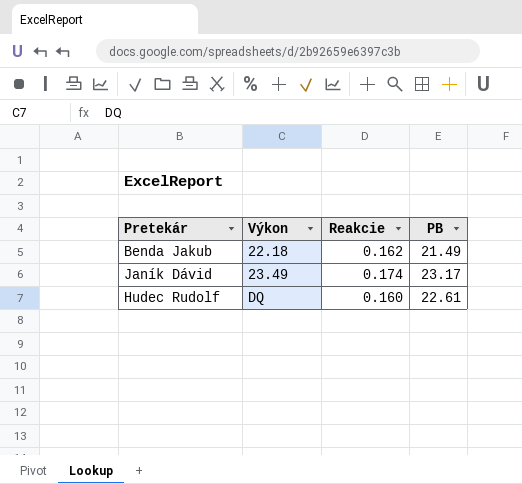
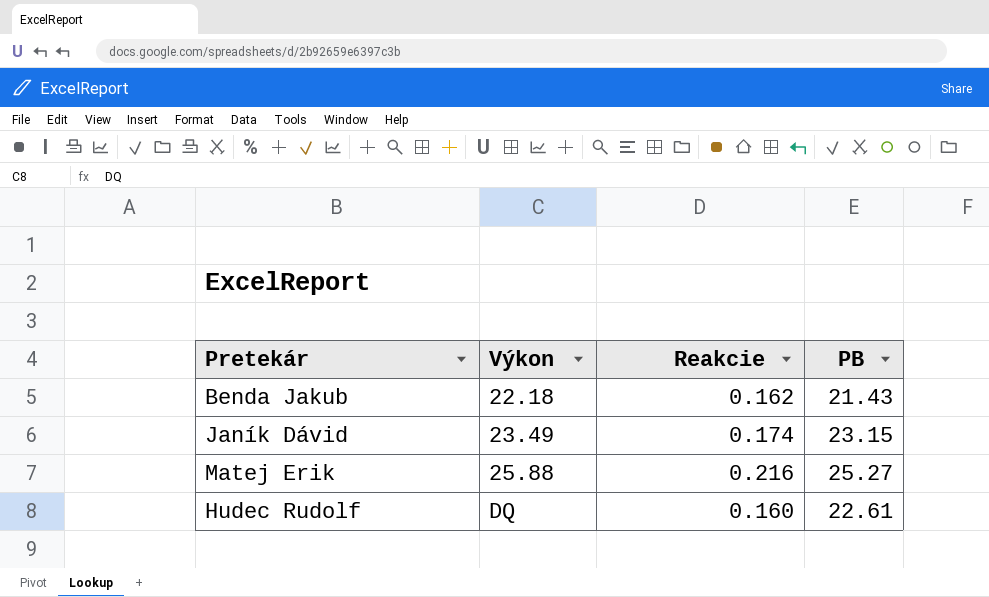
Benda Jakub | PB: 21.49 -> 21.43
Janík Dávid | PB: 23.17 -> 23.15
row Matej Erik: none -> 25.88 | 0.216 | 25.27

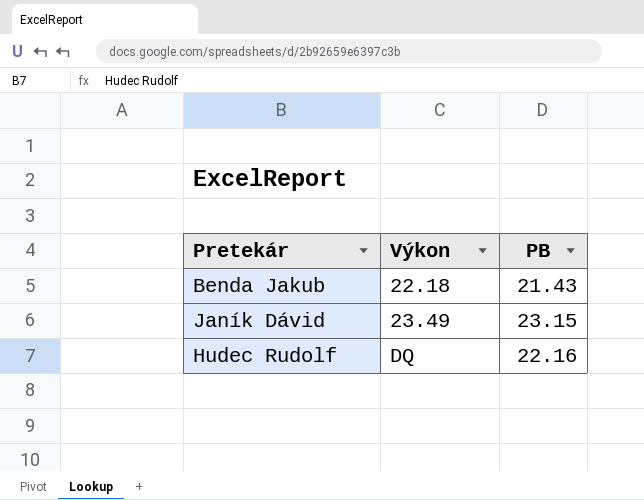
column Reakcie | position: 3 -> none
row Matej Erik: 25.88 | 0.216 | 25.27 -> none
Hudec Rudolf | PB: 22.61 -> 22.16

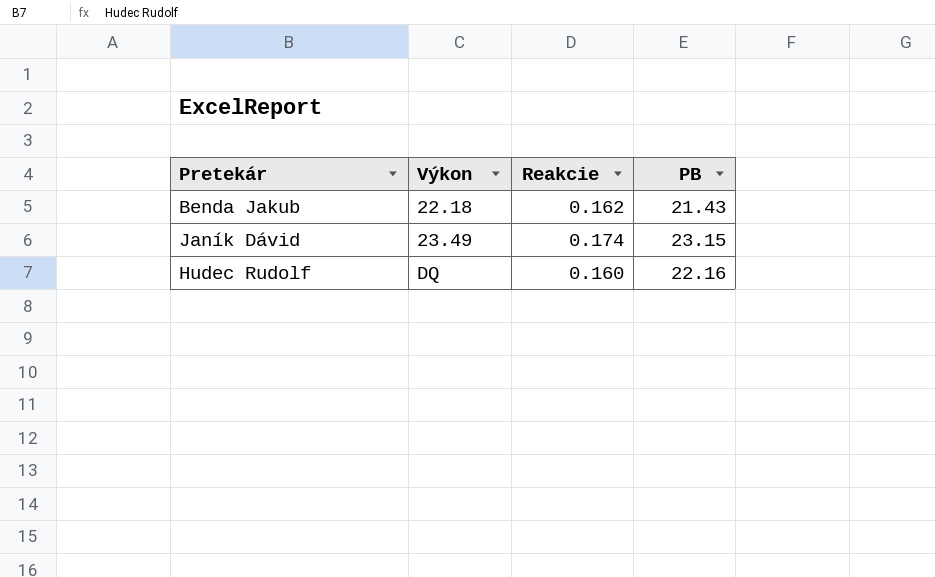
column Reakcie | position: none -> 3

